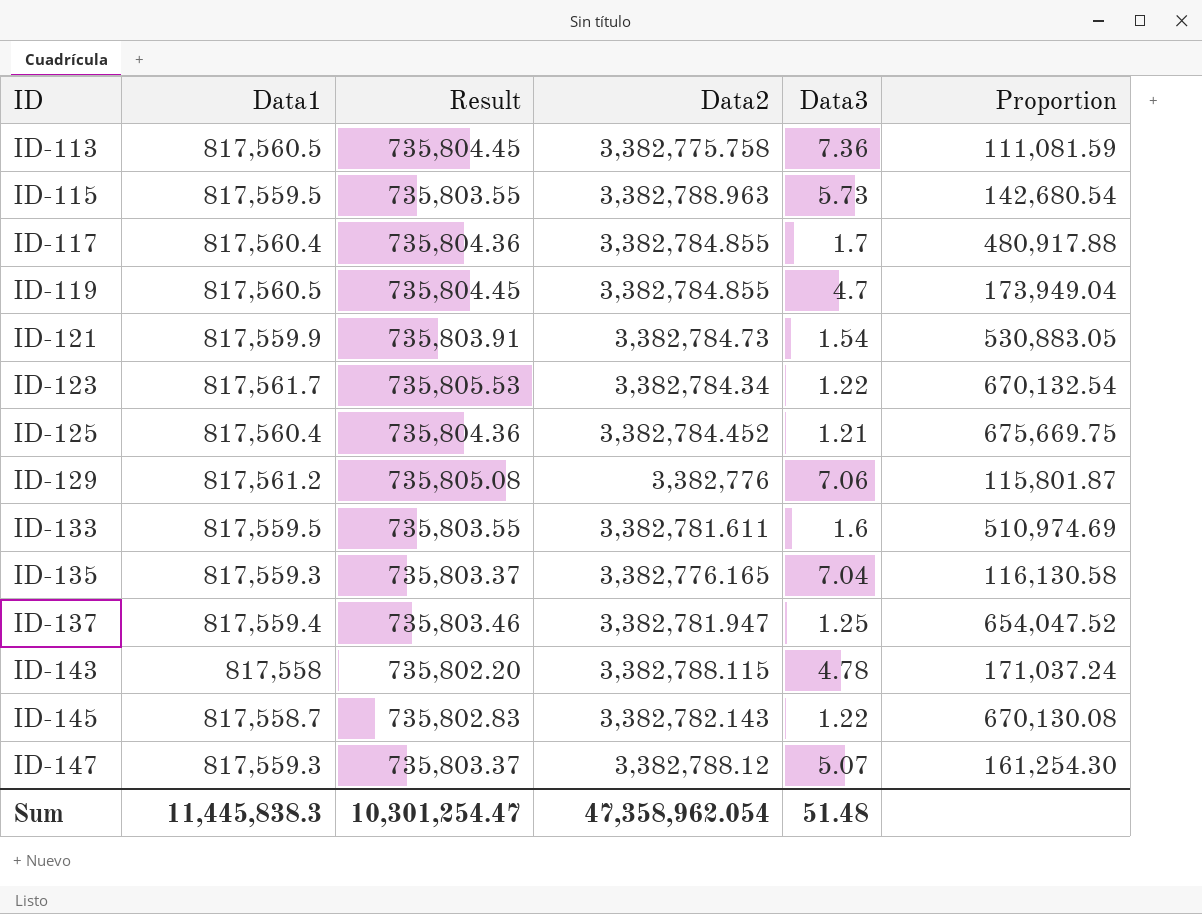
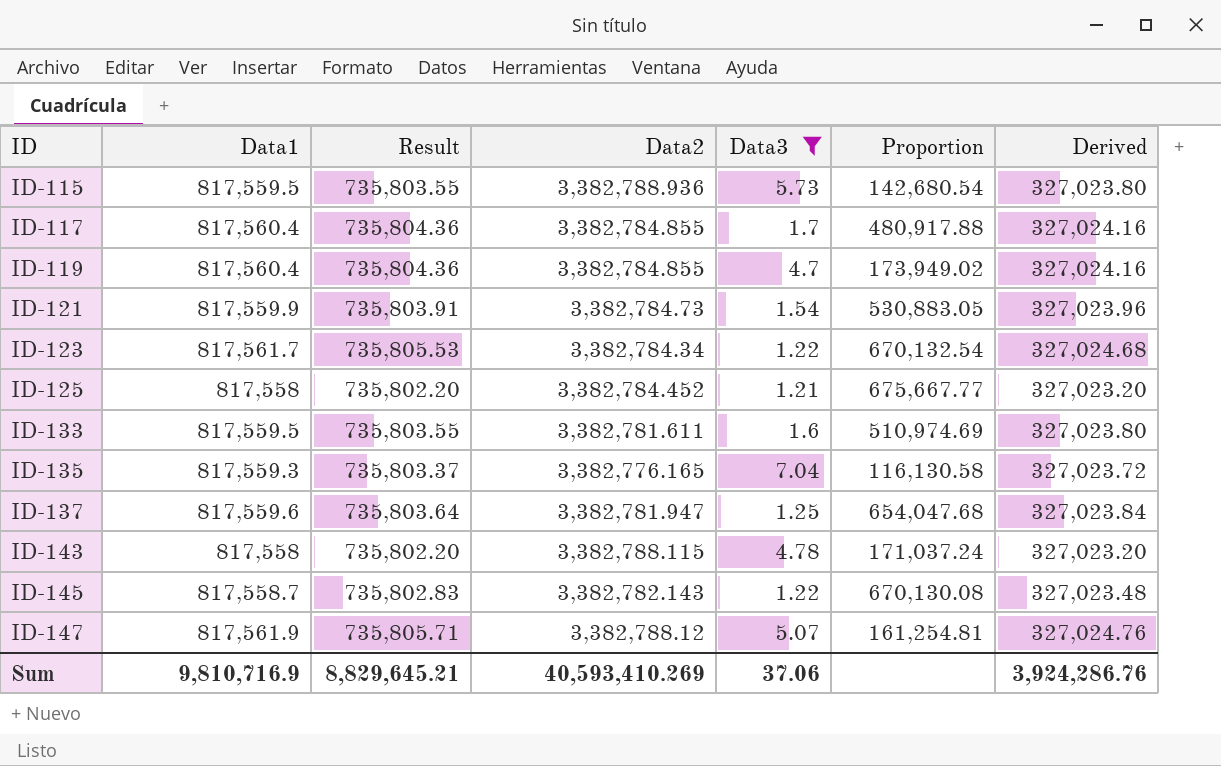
filter: none -> Data3 <= 7.04
column Derived | formula: none -> [Data1] * 0.4
ID-115 | Data2: 3,382,788.963 -> 3,382,788.936
ID-119 | Data1: 817,560.5 -> 817,560.4
ID-119 | Result: 735,804.45 -> 735,804.36
ID-119 | Proportion: 173,949.04 -> 173,949.02
ID-125 | Data1: 817,560.4 -> 817,558
ID-125 | Result: 735,804.36 -> 735,802.20
ID-125 | Proportion: 675,669.75 -> 675,667.77
ID-137 | Data1: 817,559.4 -> 817,559.6
ID-137 | Result: 735,803.46 -> 735,803.64
ID-137 | Proportion: 654,047.52 -> 654,047.68
ID-147 | Data1: 817,559.3 -> 817,561.9
ID-147 | Result: 735,803.37 -> 735,805.71
ID-147 | Proportion: 161,254.30 -> 161,254.81
Sum | Data1: 11,445,838.3 -> 9,810,716.9
Sum | Result: 10,301,254.47 -> 8,829,645.21
Sum | Data2: 47,358,962.054 -> 40,593,410.269
Sum | Data3: 51.48 -> 37.06

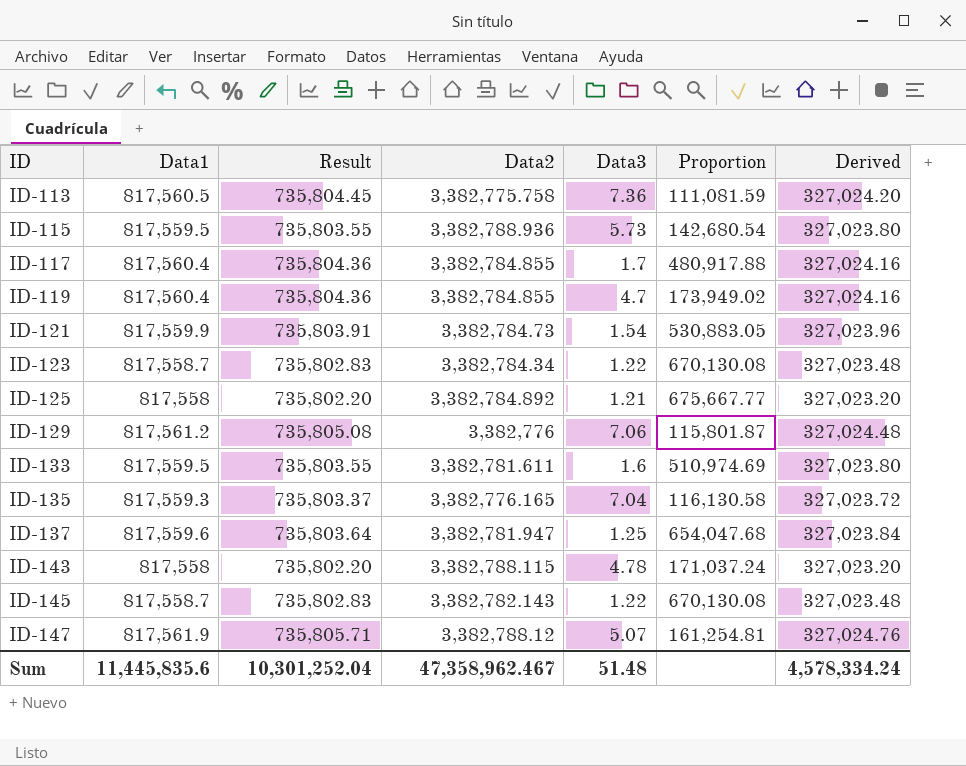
filter: Data3 <= 7.04 -> none
ID-123 | Data1: 817,561.7 -> 817,558.7
ID-123 | Result: 735,805.53 -> 735,802.83
ID-123 | Proportion: 670,132.54 -> 670,130.08
ID-123 | Derived: 327,024.68 -> 327,023.48
ID-125 | Data2: 3,382,784.452 -> 3,382,784.892
Sum | Data1: 9,810,716.9 -> 11,445,835.6
Sum | Result: 8,829,645.21 -> 10,301,252.04
Sum | Data2: 40,593,410.269 -> 47,358,962.467
Sum | Data3: 37.06 -> 51.48
Sum | Derived: 3,924,286.76 -> 4,578,334.24

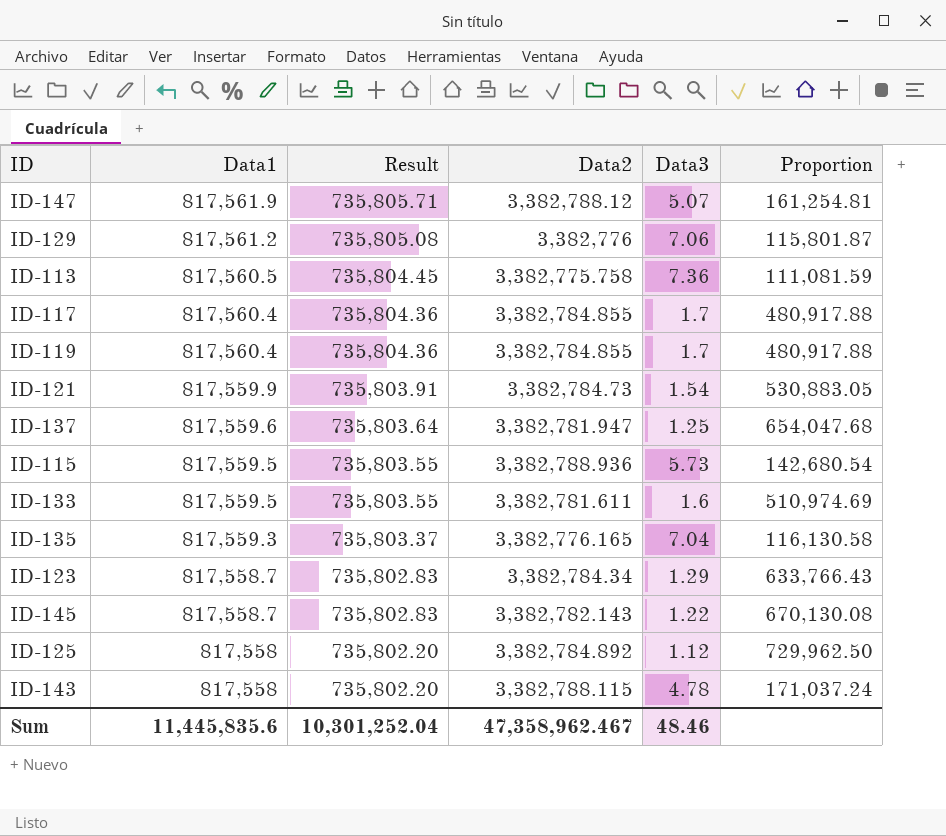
row order: ID ascending -> Data1 descending
column Derived | formula: [Data1] * 0.4 -> none
ID-119 | Data3: 4.7 -> 1.7
ID-119 | Proportion: 173,949.02 -> 480,917.88
ID-123 | Data3: 1.22 -> 1.29
ID-123 | Proportion: 670,130.08 -> 633,766.43
ID-125 | Data3: 1.21 -> 1.12
ID-125 | Proportion: 675,667.77 -> 729,962.50
Sum | Data3: 51.48 -> 48.46

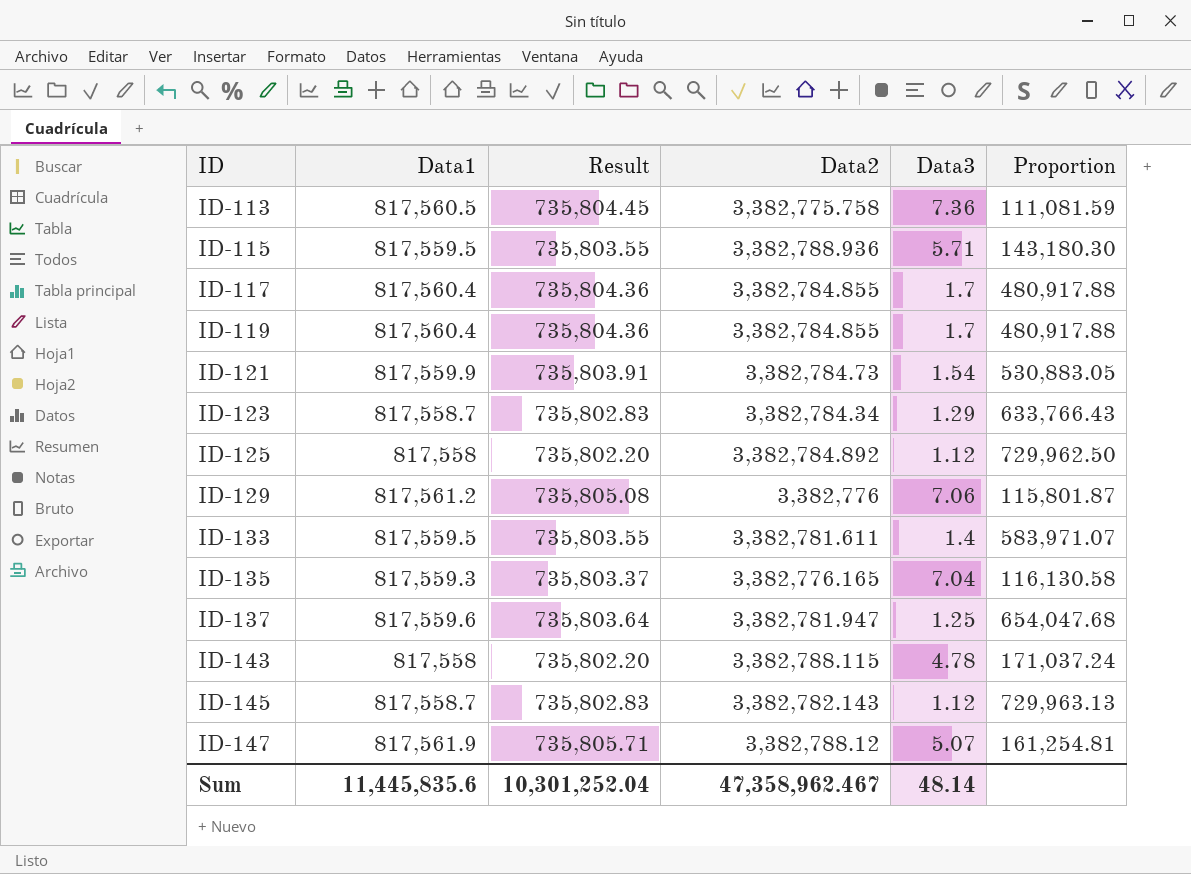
row order: Data1 descending -> ID ascending
ID-115 | Data3: 5.73 -> 5.71
ID-115 | Proportion: 142,680.54 -> 143,180.30
ID-133 | Data3: 1.6 -> 1.4
ID-133 | Proportion: 510,974.69 -> 583,971.07
ID-145 | Data3: 1.22 -> 1.12
ID-145 | Proportion: 670,130.08 -> 729,963.13
Sum | Data3: 48.46 -> 48.14

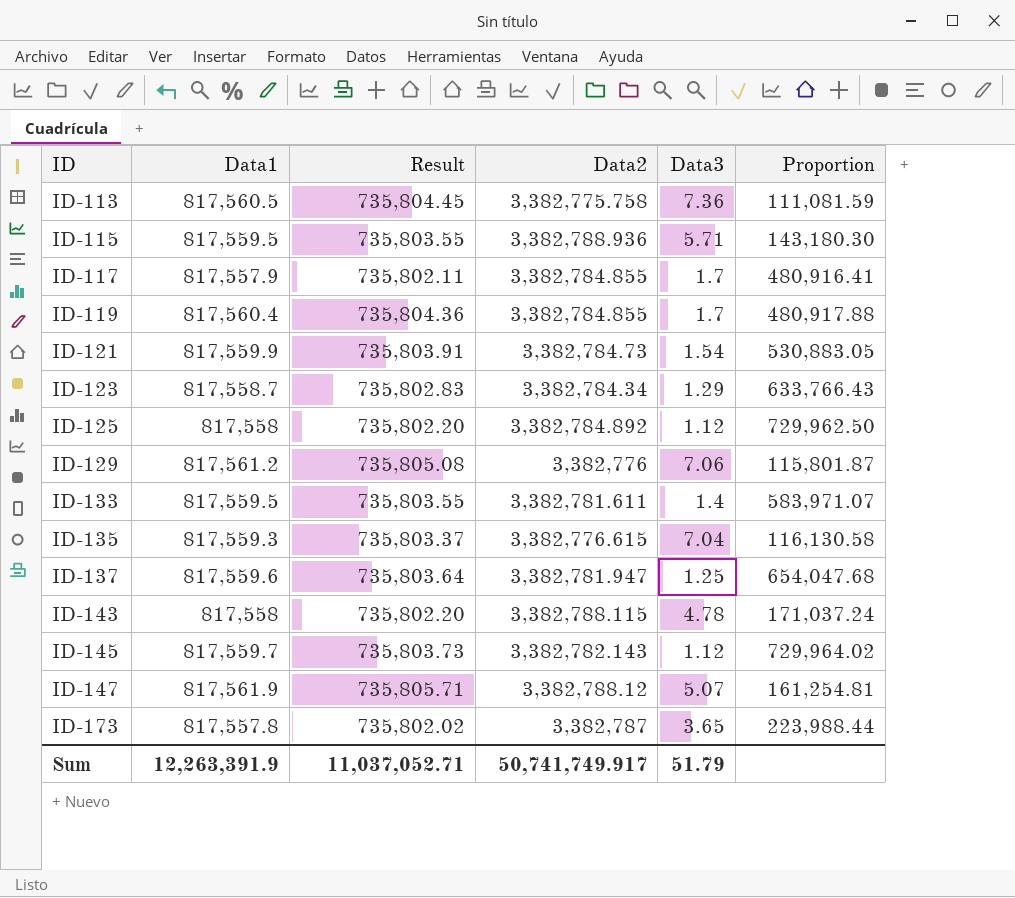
ID-117 | Data1: 817,560.4 -> 817,557.9
ID-117 | Result: 735,804.36 -> 735,802.11
ID-117 | Proportion: 480,917.88 -> 480,916.41
ID-135 | Data2: 3,382,776.165 -> 3,382,776.615
ID-145 | Data1: 817,558.7 -> 817,559.7
ID-145 | Result: 735,802.83 -> 735,803.73
ID-145 | Proportion: 729,963.13 -> 729,964.02
row ID-173: none -> 817,557.8 | 735,802.02 | 3,382,787 | 3.65 | 223,988.44
Sum | Data1: 11,445,835.6 -> 12,263,391.9
Sum | Result: 10,301,252.04 -> 11,037,052.71
Sum | Data2: 47,358,962.467 -> 50,741,749.917
Sum | Data3: 48.14 -> 51.79

